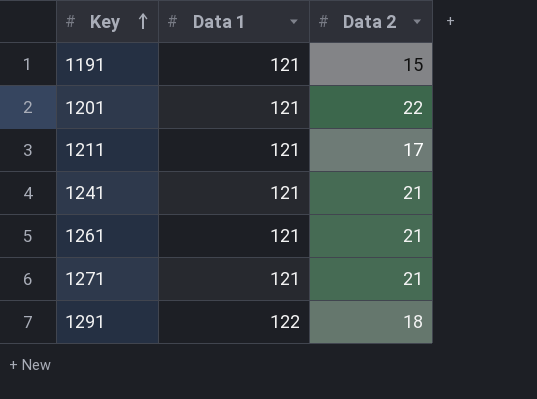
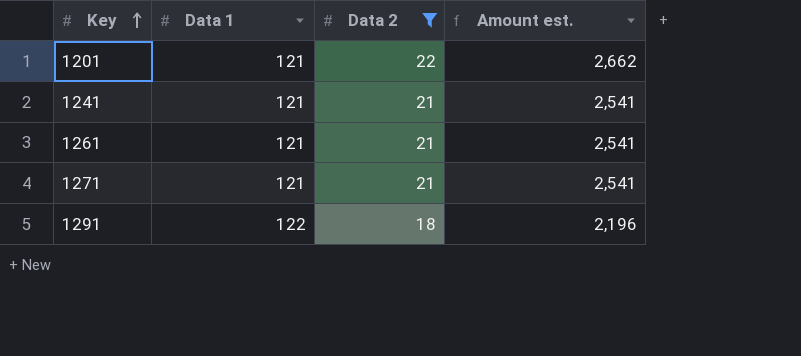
filter: none -> Data 2 >= 18
column Amount est. | formula: none -> [Data 1] * [Data 2]

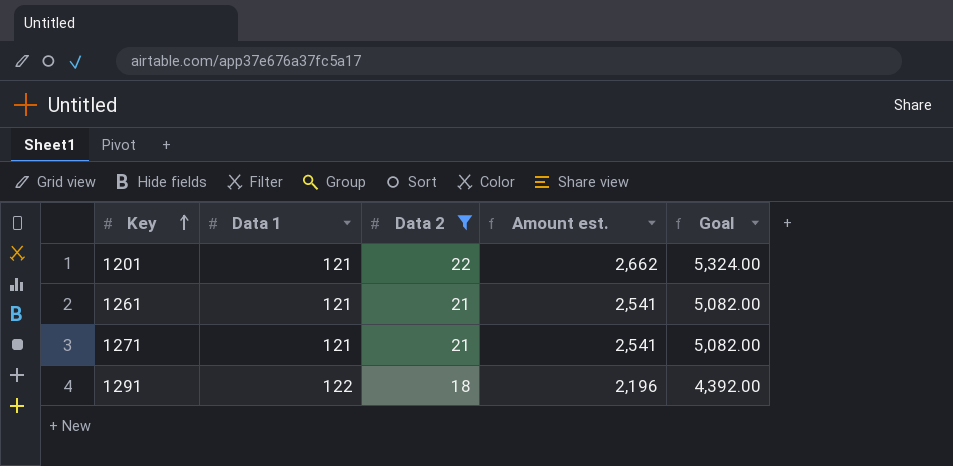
column Goal | formula: none -> [Amount est.] * 2
row 1241: 121 | 21 | 2,541 -> none

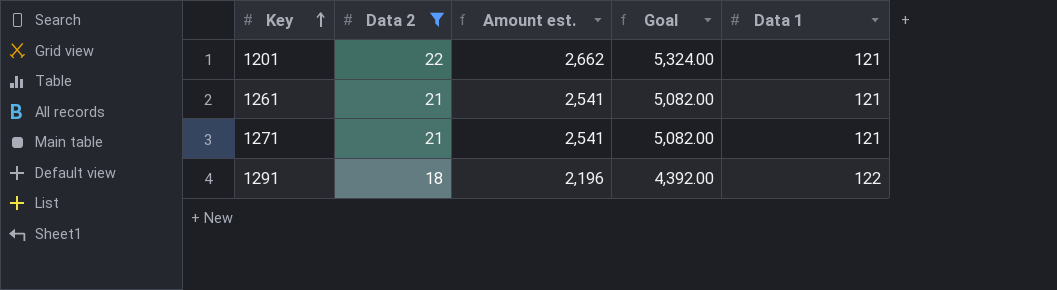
column Data 1 | position: 2 -> 5

